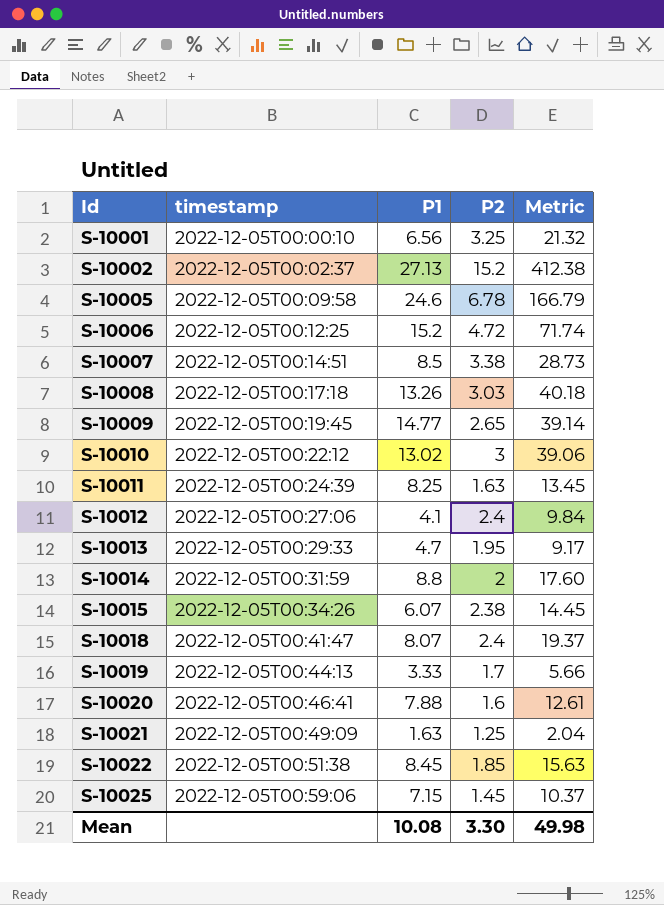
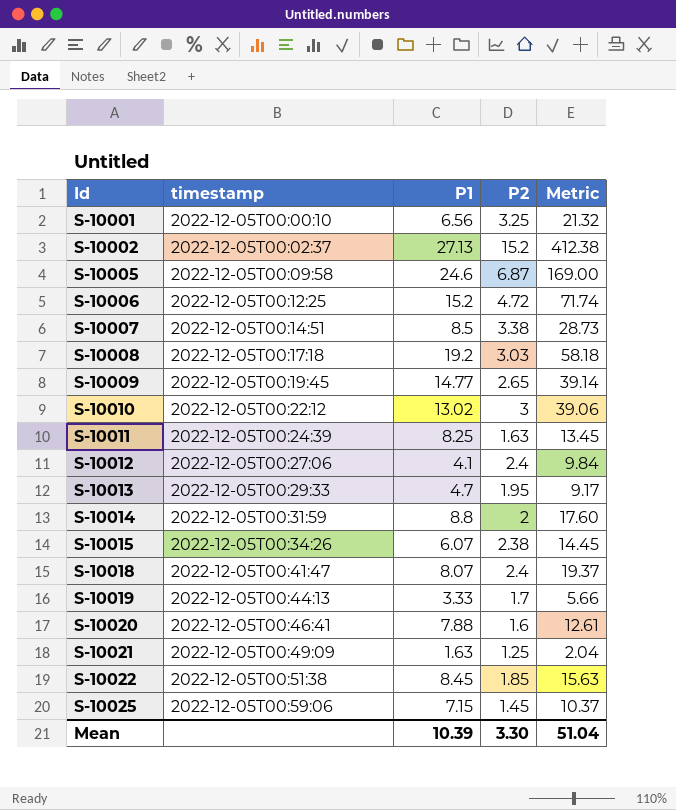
S-10005 | P2: 6.78 -> 6.87
S-10005 | Metric: 166.79 -> 169.00
S-10008 | P1: 13.26 -> 19.2
S-10008 | Metric: 40.18 -> 58.18
Mean | P1: 10.08 -> 10.39
Mean | Metric: 49.98 -> 51.04

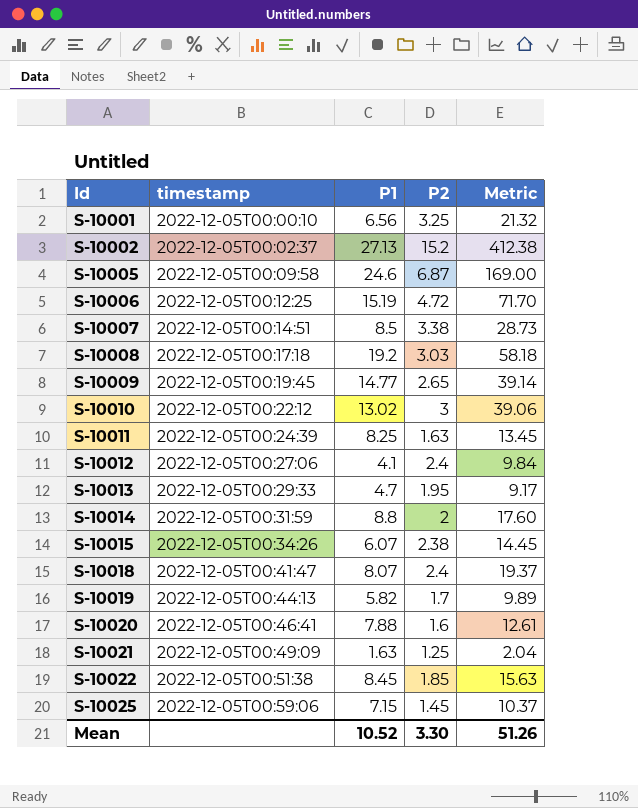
S-10006 | P1: 15.2 -> 15.19
S-10006 | Metric: 71.74 -> 71.70
S-10019 | P1: 3.33 -> 5.82
S-10019 | Metric: 5.66 -> 9.89
Mean | P1: 10.39 -> 10.52
Mean | Metric: 51.04 -> 51.26

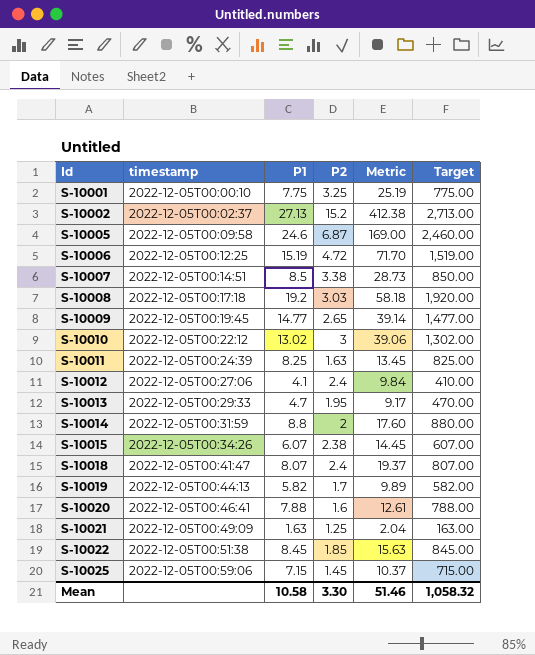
column Target | formula: none -> [P1] * 100
S-10001 | P1: 6.56 -> 7.75
S-10001 | Metric: 21.32 -> 25.19
Mean | P1: 10.52 -> 10.58
Mean | Metric: 51.26 -> 51.46

